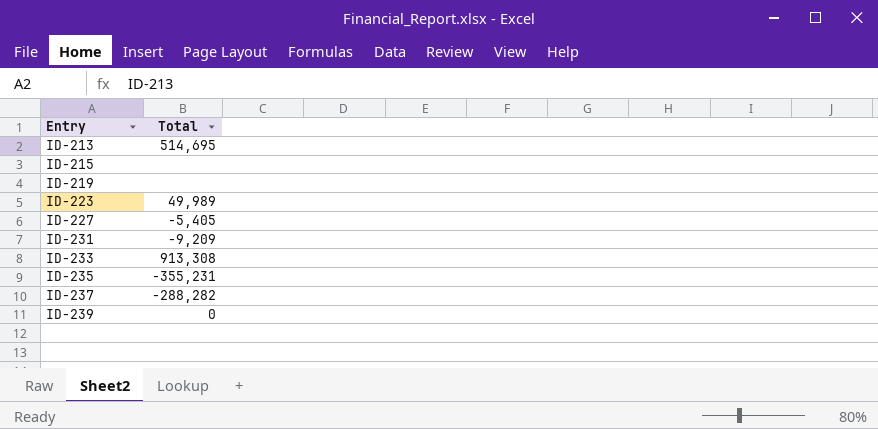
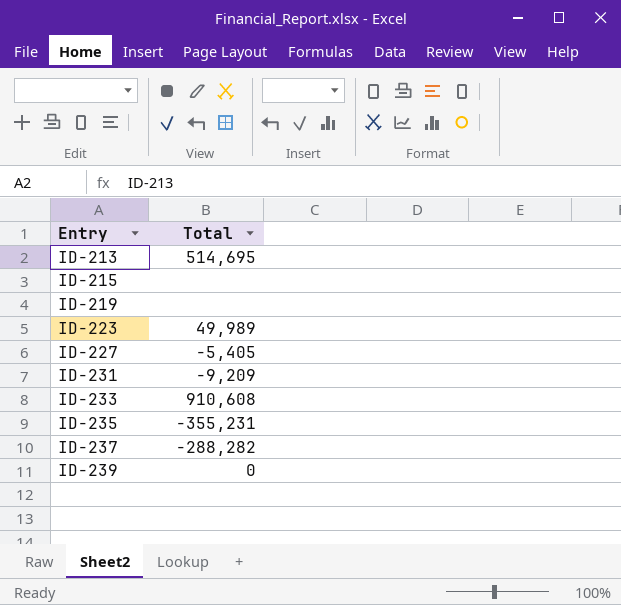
ID-233 | Total: 913,308 -> 910,608

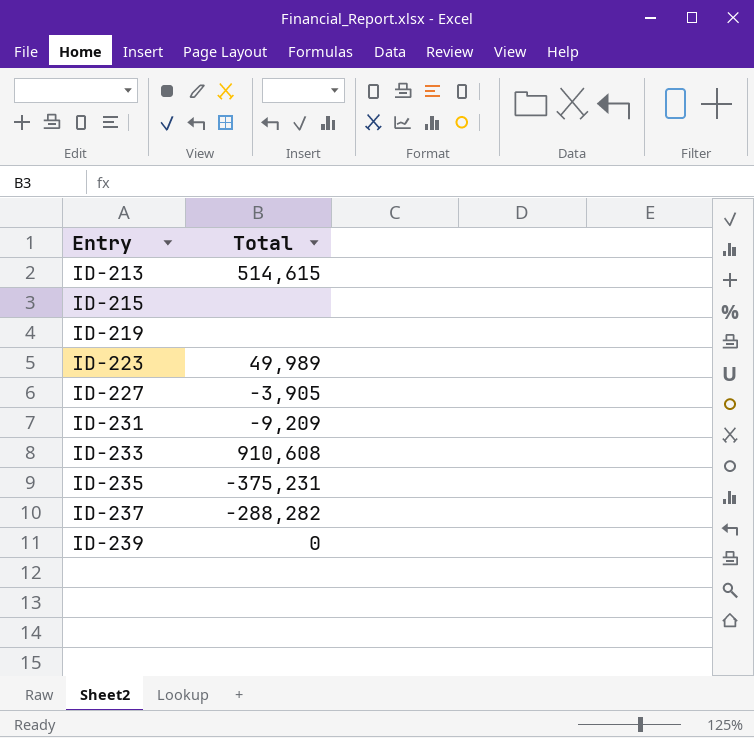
ID-213 | Total: 514,695 -> 514,615
ID-227 | Total: -5,405 -> -3,905
ID-235 | Total: -355,231 -> -375,231

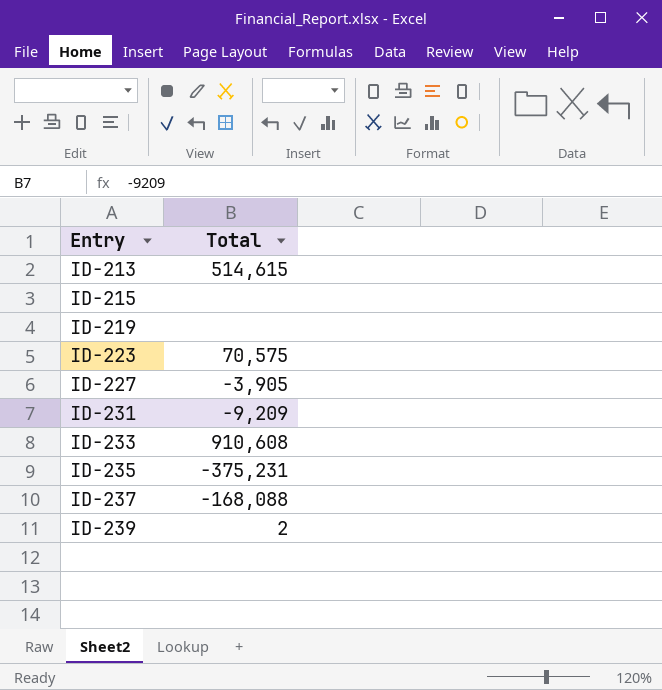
ID-223 | Total: 49,989 -> 70,575
ID-237 | Total: -288,282 -> -168,088
ID-239 | Total: 0 -> 2

